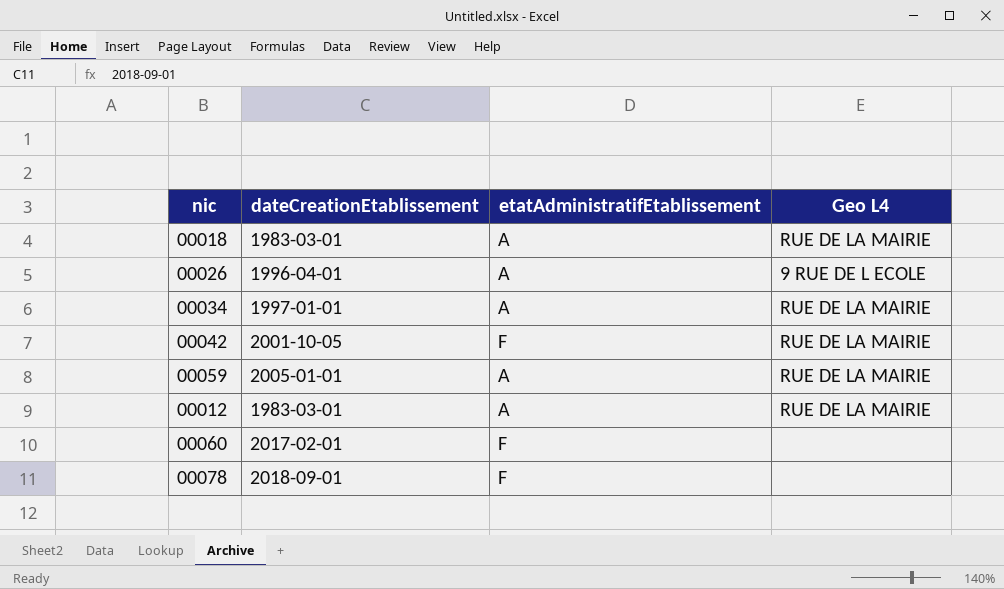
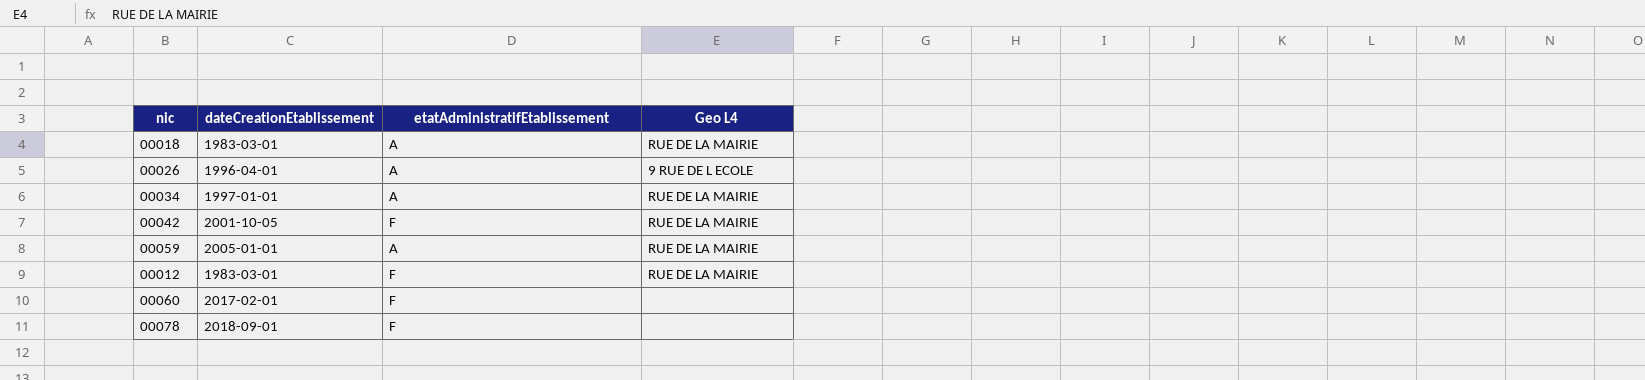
00012 | etatAdministratifEtablissement: A -> F

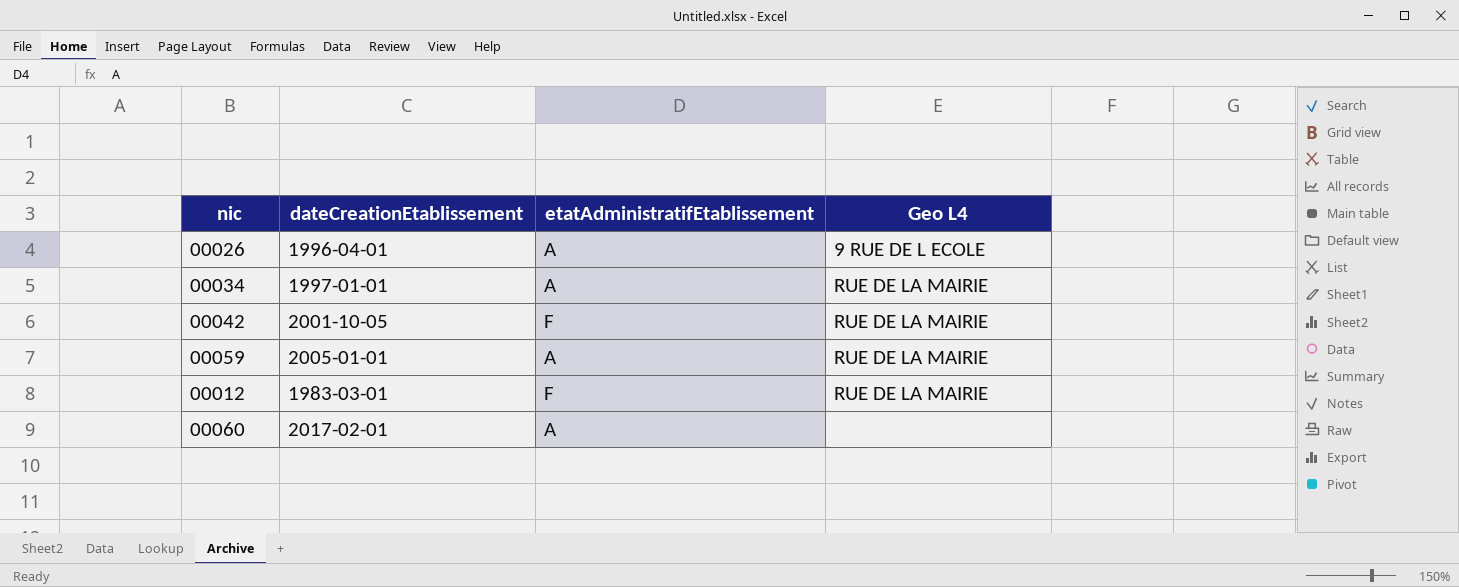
row 00018: 1983-03-01 | A | RUE DE LA MAIRIE -> none
row 00078: 2018-09-01 | F | none -> none
00060 | etatAdministratifEtablissement: F -> A

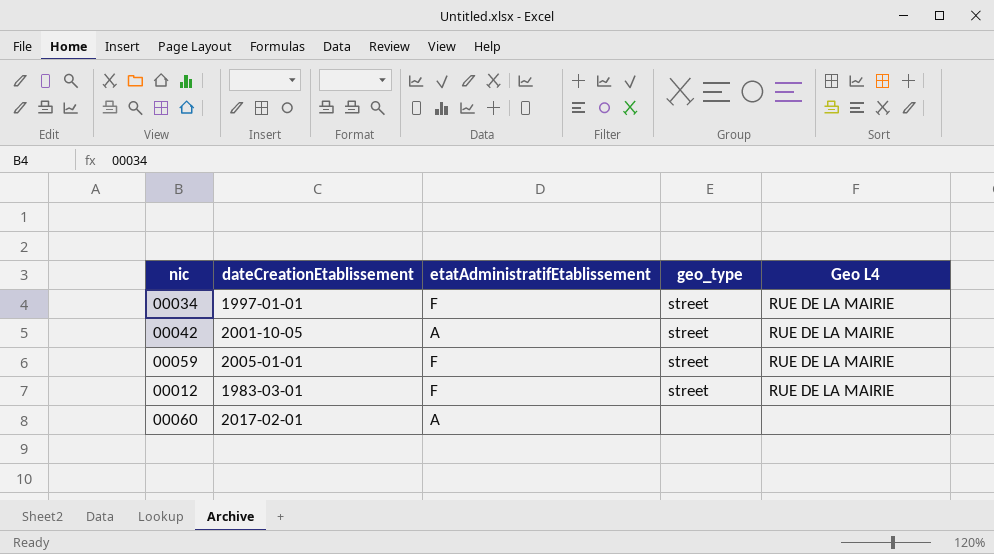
column geo_type | position: none -> 4
row 00026: 1996-04-01 | A | 9 RUE DE L ECOLE -> none
00034 | etatAdministratifEtablissement: A -> F
00042 | etatAdministratifEtablissement: F -> A
00059 | etatAdministratifEtablissement: A -> F

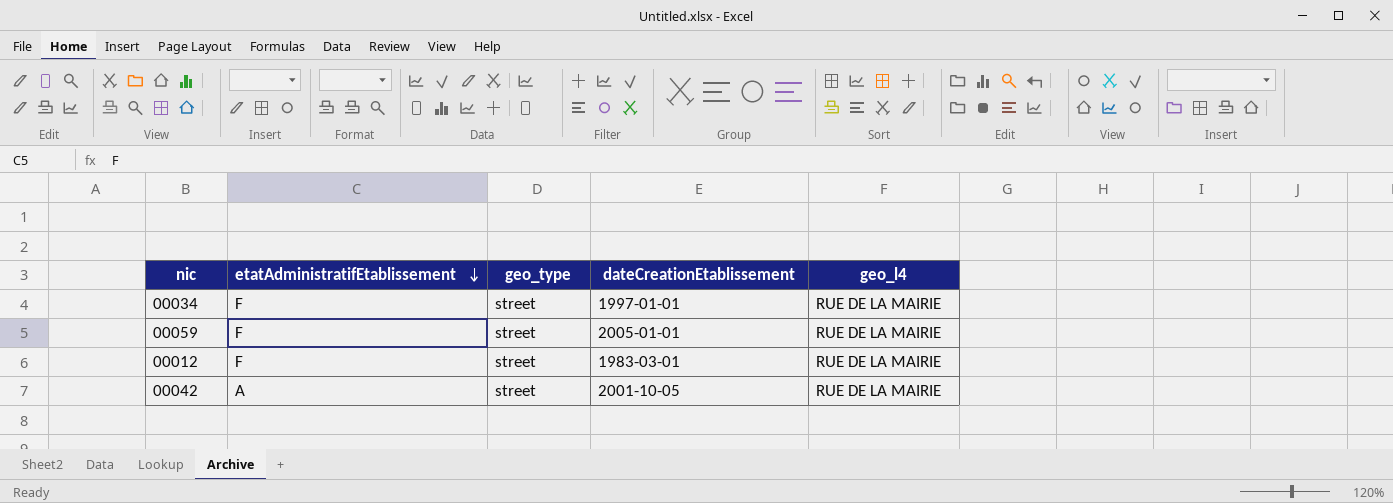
row order: none -> etatAdministratifEtablissement descending
column dateCreationEtablissement | position: 2 -> 4
column name: Geo L4 -> geo_l4
row 00060: 2017-02-01 | A | none | none -> none

